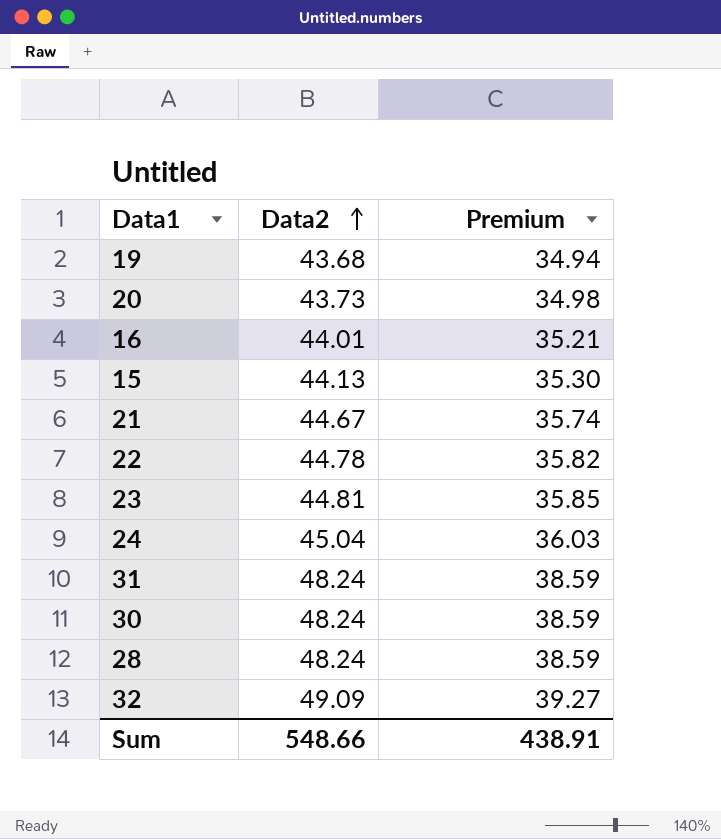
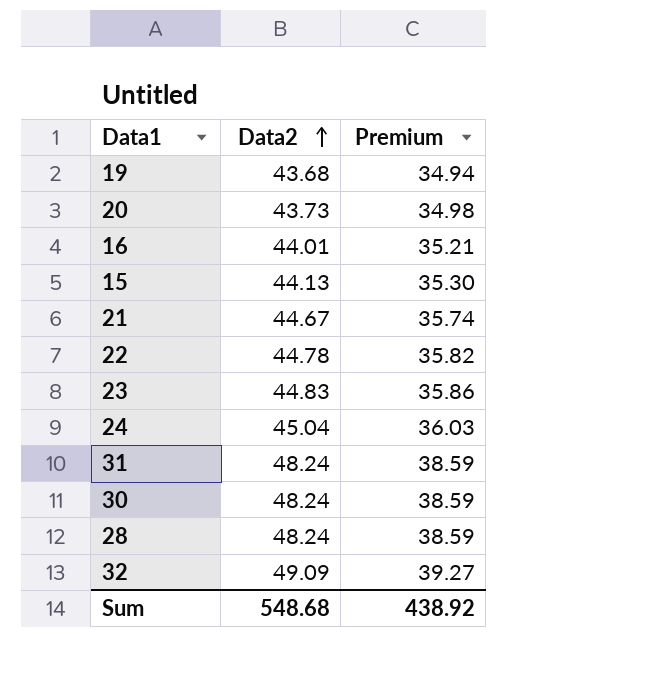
23 | Data2: 44.81 -> 44.83
23 | Premium: 35.85 -> 35.86
Sum | Data2: 548.66 -> 548.68
Sum | Premium: 438.91 -> 438.92

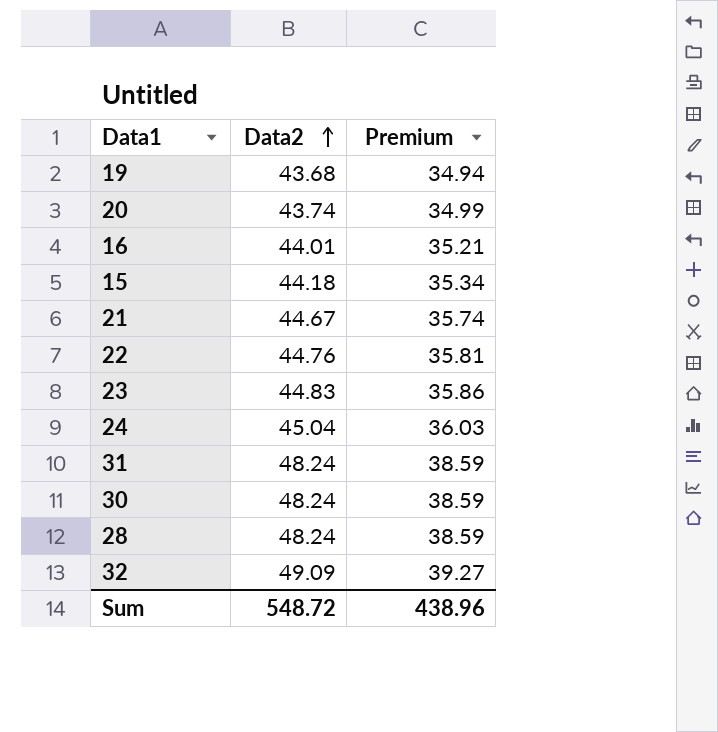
20 | Data2: 43.73 -> 43.74
20 | Premium: 34.98 -> 34.99
15 | Data2: 44.13 -> 44.18
15 | Premium: 35.30 -> 35.34
22 | Data2: 44.78 -> 44.76
22 | Premium: 35.82 -> 35.81
Sum | Data2: 548.68 -> 548.72
Sum | Premium: 438.92 -> 438.96

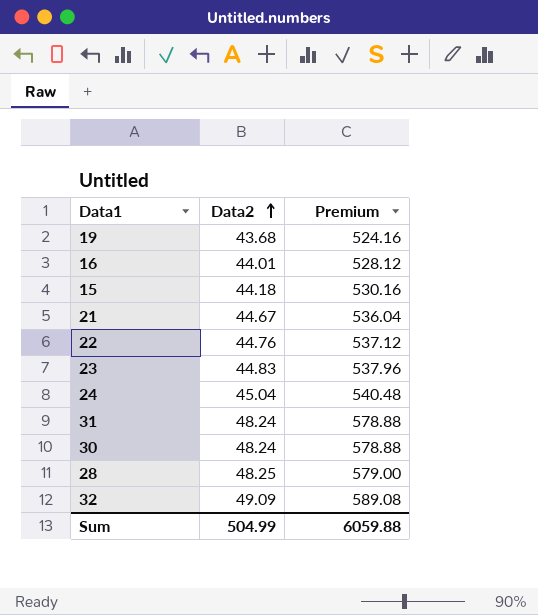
column Premium | formula: [Data2] * 0.8 -> [Data2] * 12
row 20: 43.74 | 34.99 -> none
28 | Data2: 48.24 -> 48.25
Sum | Data2: 548.72 -> 504.99
Sum | Premium: 438.96 -> 6059.88

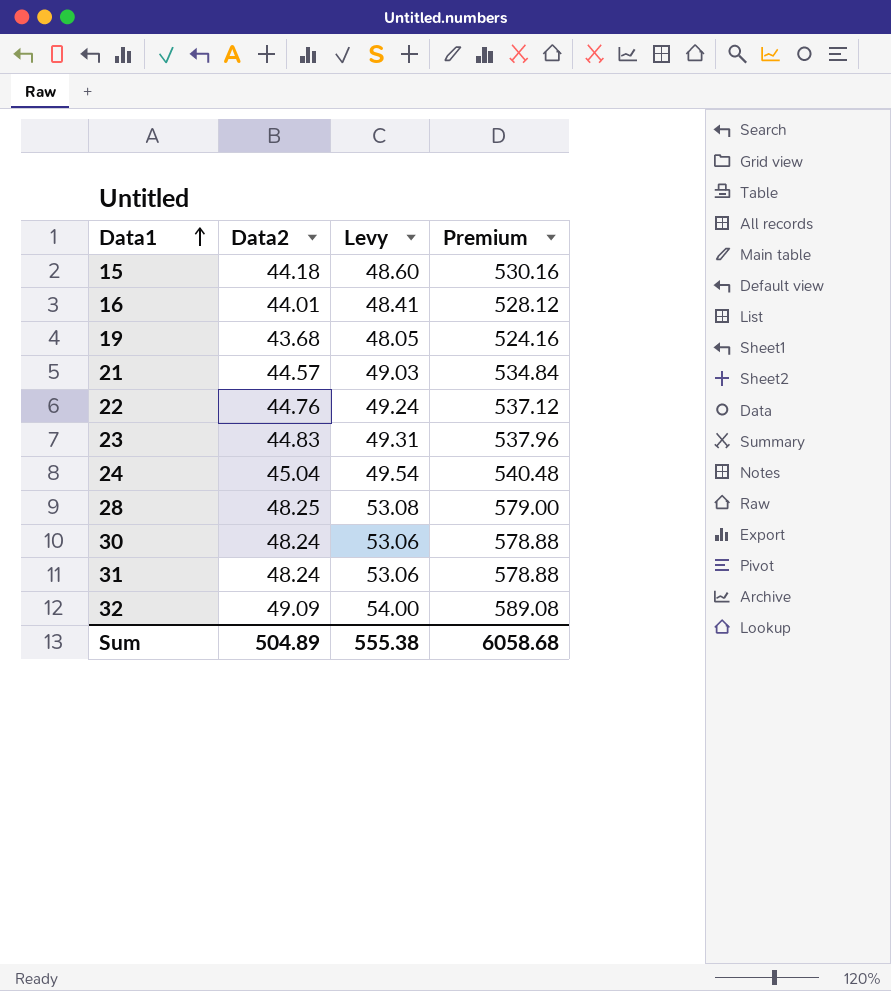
row order: Data2 ascending -> Data1 ascending
column Levy | formula: none -> [Data2] * 1.1
21 | Data2: 44.67 -> 44.57
21 | Premium: 536.04 -> 534.84
Sum | Data2: 504.99 -> 504.89
Sum | Premium: 6059.88 -> 6058.68

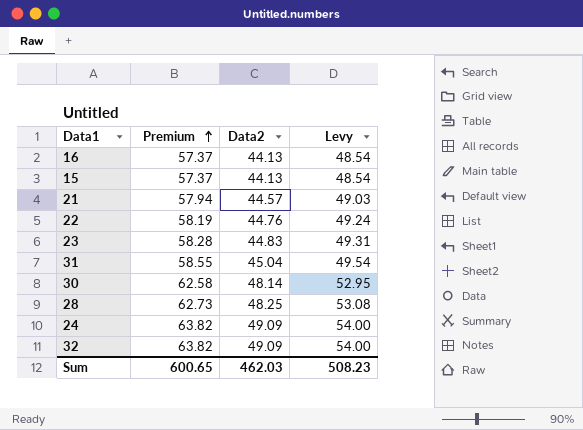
row order: Data1 ascending -> Premium ascending
column Premium | formula: [Data2] * 12 -> [Data2] * 1.3
column Premium | position: 4 -> 2
row 19: 43.68 | 48.05 | 524.16 -> none
16 | Data2: 44.01 -> 44.13
16 | Levy: 48.41 -> 48.54
15 | Data2: 44.18 -> 44.13
15 | Levy: 48.60 -> 48.54
31 | Data2: 48.24 -> 45.04
31 | Levy: 53.06 -> 49.54
30 | Data2: 48.24 -> 48.14
30 | Levy: 53.06 -> 52.95
24 | Data2: 45.04 -> 49.09
24 | Levy: 49.54 -> 54.00
Sum | Premium: 6058.68 -> 600.65
Sum | Data2: 504.89 -> 462.03
Sum | Levy: 555.38 -> 508.23

